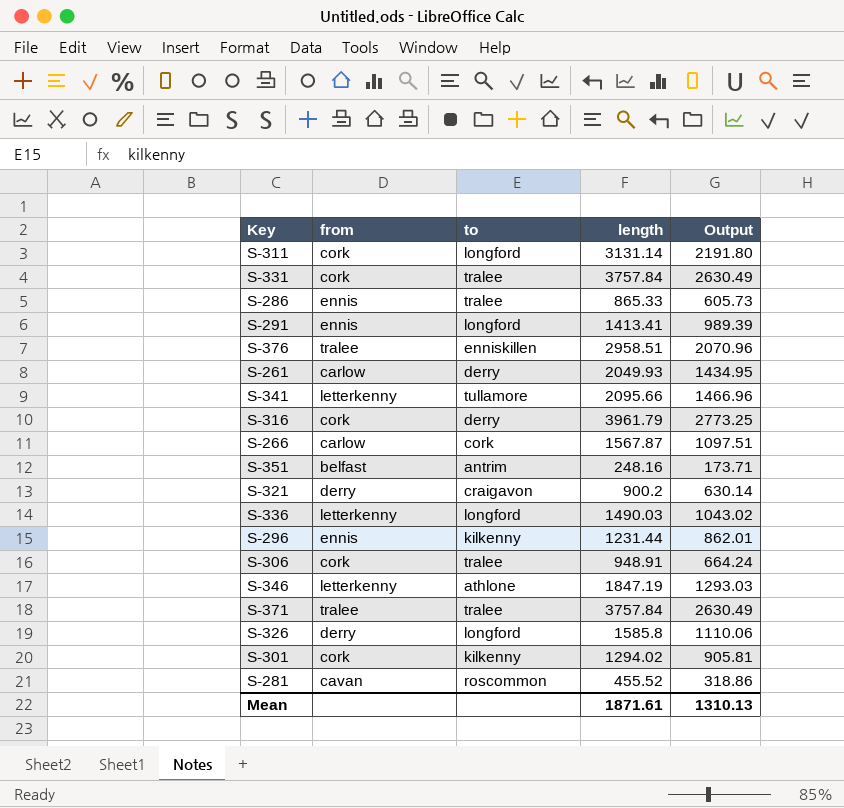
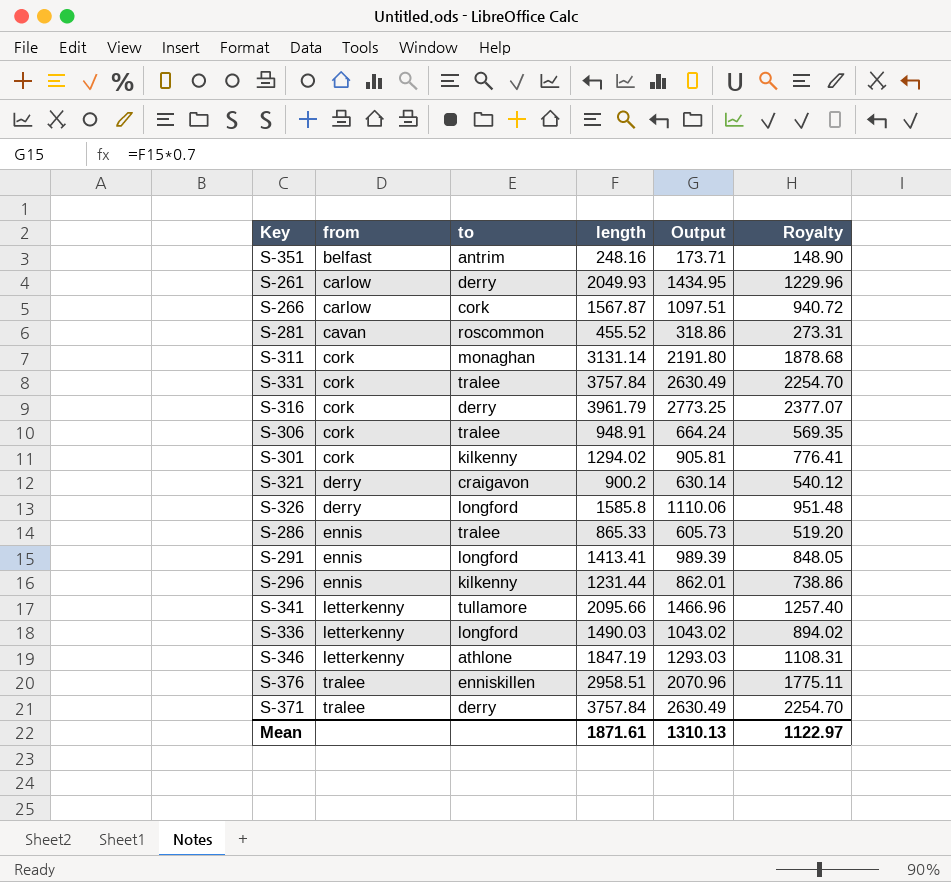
row order: none -> from ascending
column Royalty | formula: none -> [length] * 0.6
S-311 | to: longford -> monaghan
S-371 | to: tralee -> derry

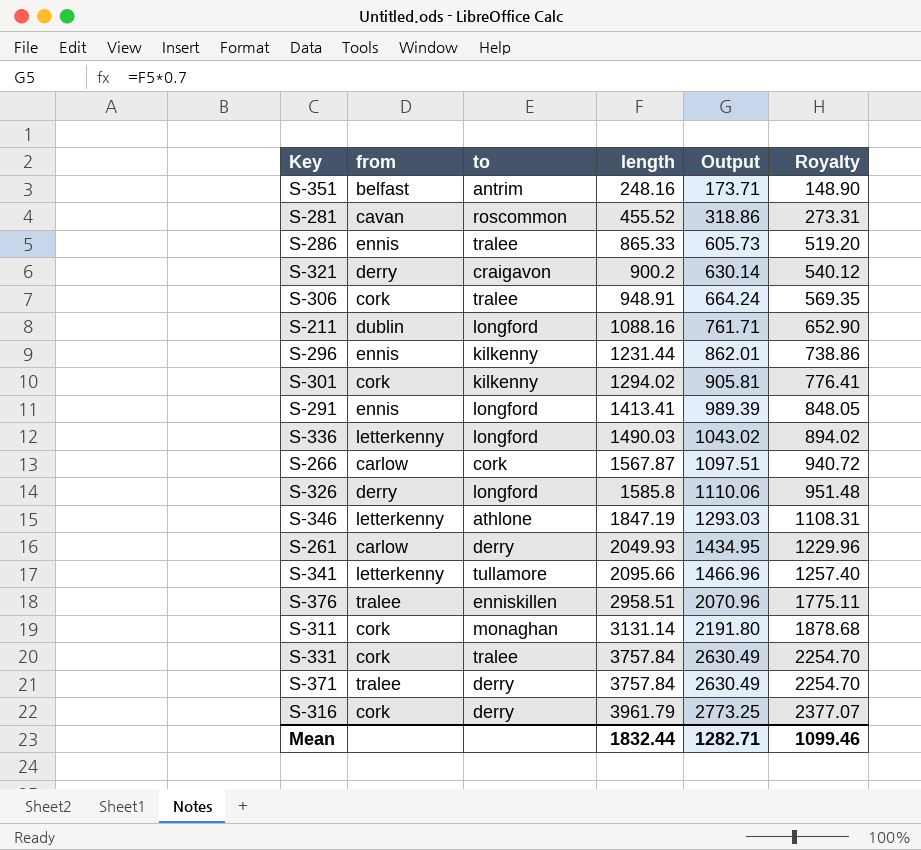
row order: from ascending -> length ascending
row S-211: none -> dublin | longford | 1088.16 | 761.71 | 652.90
Mean | length: 1871.61 -> 1832.44
Mean | Output: 1310.13 -> 1282.71
Mean | Royalty: 1122.97 -> 1099.46

